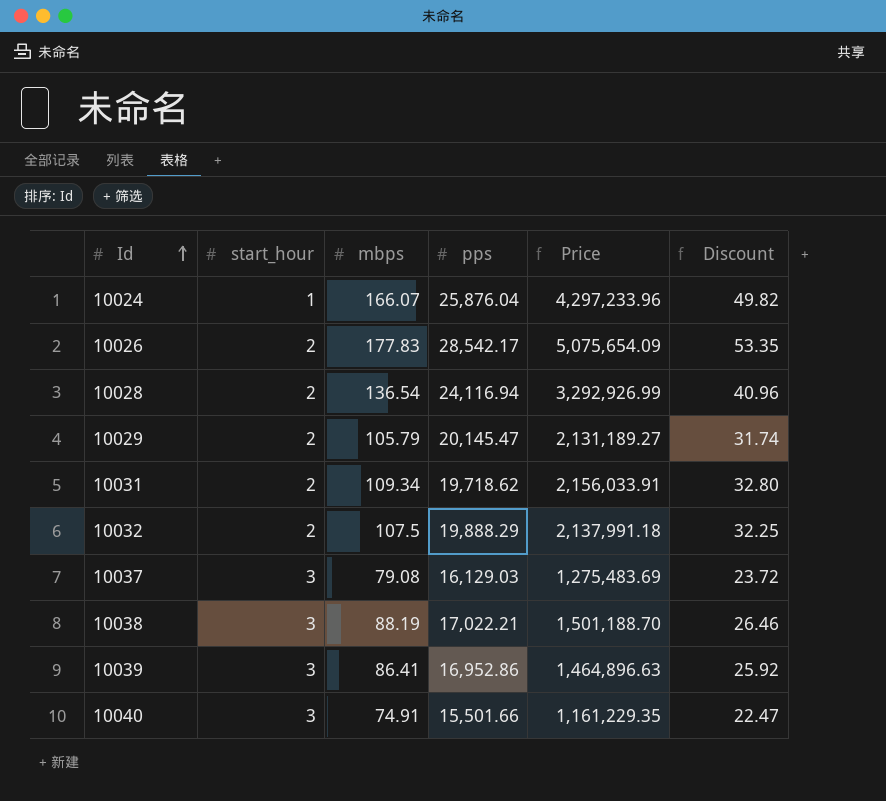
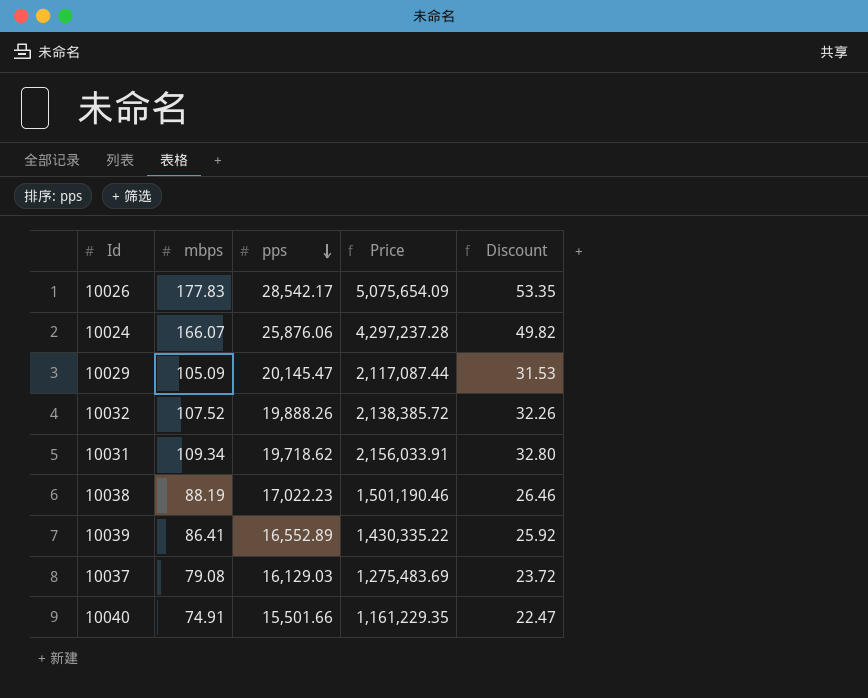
row order: Id ascending -> pps descending
column start_hour | position: 2 -> none
row 10028: 2 | 136.54 | 24,116.94 | 3,292,926.99 | 40.96 -> none
10024 | pps: 25,876.04 -> 25,876.06
10024 | Price: 4,297,233.96 -> 4,297,237.28
10029 | mbps: 105.79 -> 105.09
10029 | Price: 2,131,189.27 -> 2,117,087.44
10029 | Discount: 31.74 -> 31.53
10032 | mbps: 107.5 -> 107.52
10032 | pps: 19,888.29 -> 19,888.26
10032 | Price: 2,137,991.18 -> 2,138,385.72
10032 | Discount: 32.25 -> 32.26
10038 | pps: 17,022.21 -> 17,022.23
10038 | Price: 1,501,188.70 -> 1,501,190.46
10039 | pps: 16,952.86 -> 16,552.89
10039 | Price: 1,464,896.63 -> 1,430,335.22

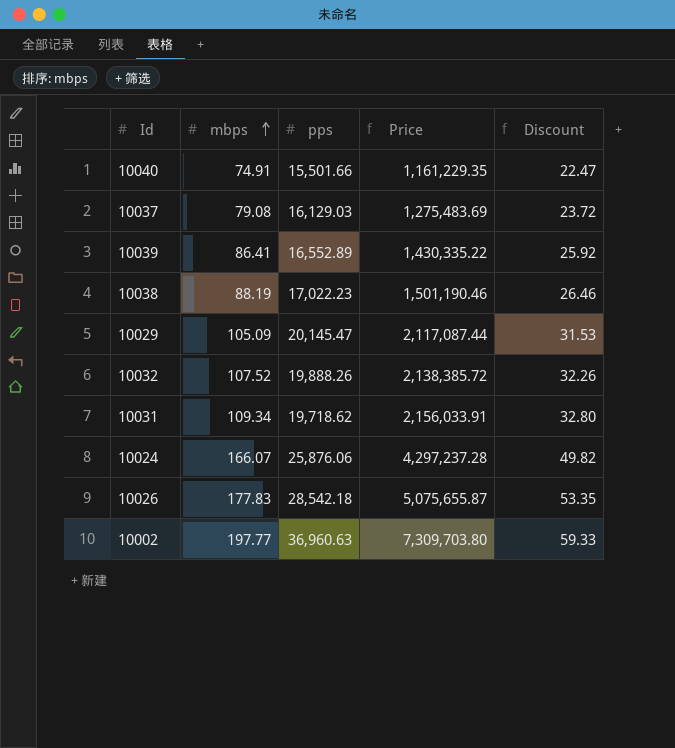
row order: pps descending -> mbps ascending
10026 | pps: 28,542.17 -> 28,542.18
10026 | Price: 5,075,654.09 -> 5,075,655.87
row 10002: none -> 197.77 | 36,960.63 | 7,309,703.80 | 59.33

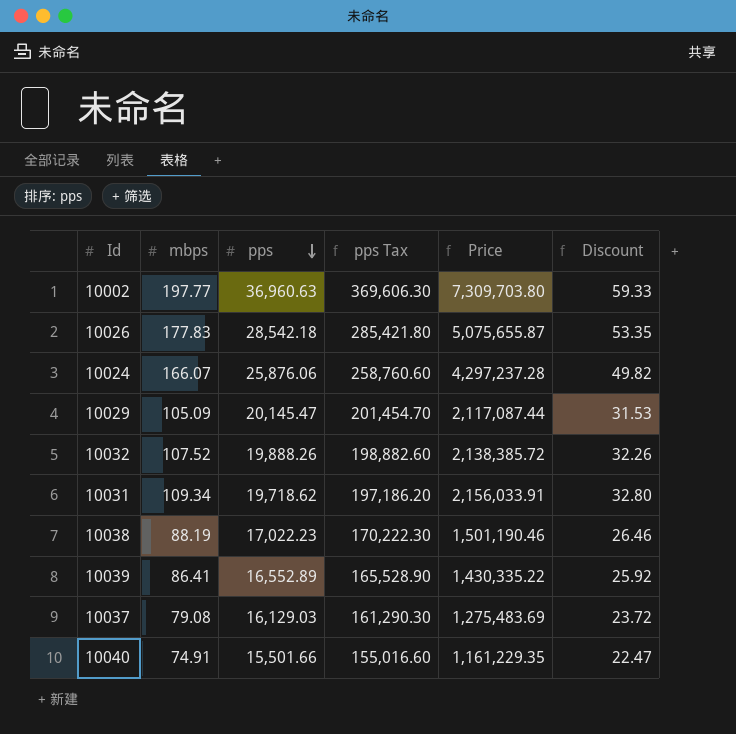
row order: mbps ascending -> pps descending
column pps Tax | formula: none -> [pps] * 10

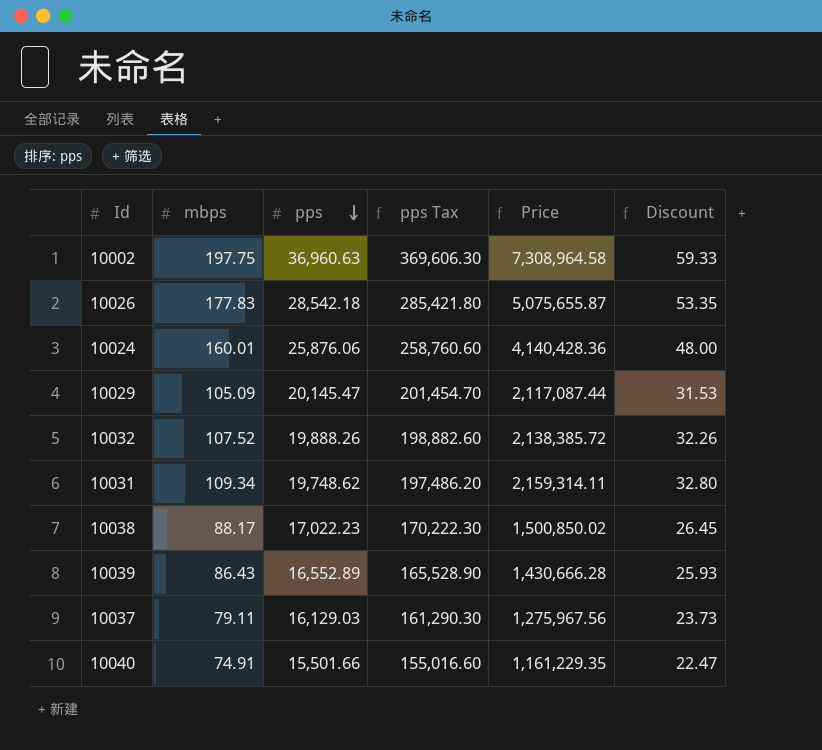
10002 | mbps: 197.77 -> 197.75
10002 | Price: 7,309,703.80 -> 7,308,964.58
10024 | mbps: 166.07 -> 160.01
10024 | Price: 4,297,237.28 -> 4,140,428.36
10024 | Discount: 49.82 -> 48.00
10031 | pps: 19,718.62 -> 19,748.62
10031 | pps Tax: 197,186.20 -> 197,486.20
10031 | Price: 2,156,033.91 -> 2,159,314.11
10038 | mbps: 88.19 -> 88.17
10038 | Price: 1,501,190.46 -> 1,500,850.02
10038 | Discount: 26.46 -> 26.45
10039 | mbps: 86.41 -> 86.43
10039 | Price: 1,430,335.22 -> 1,430,666.28
10039 | Discount: 25.92 -> 25.93
10037 | mbps: 79.08 -> 79.11
10037 | Price: 1,275,483.69 -> 1,275,967.56
10037 | Discount: 23.72 -> 23.73

